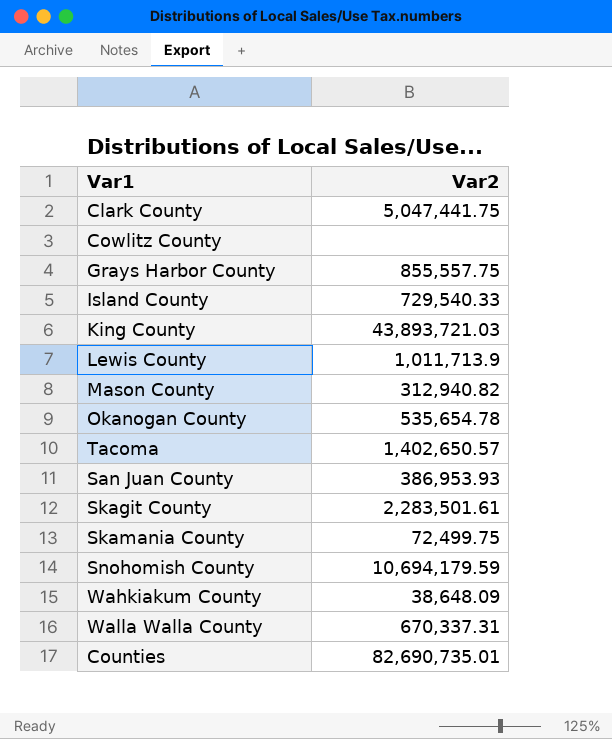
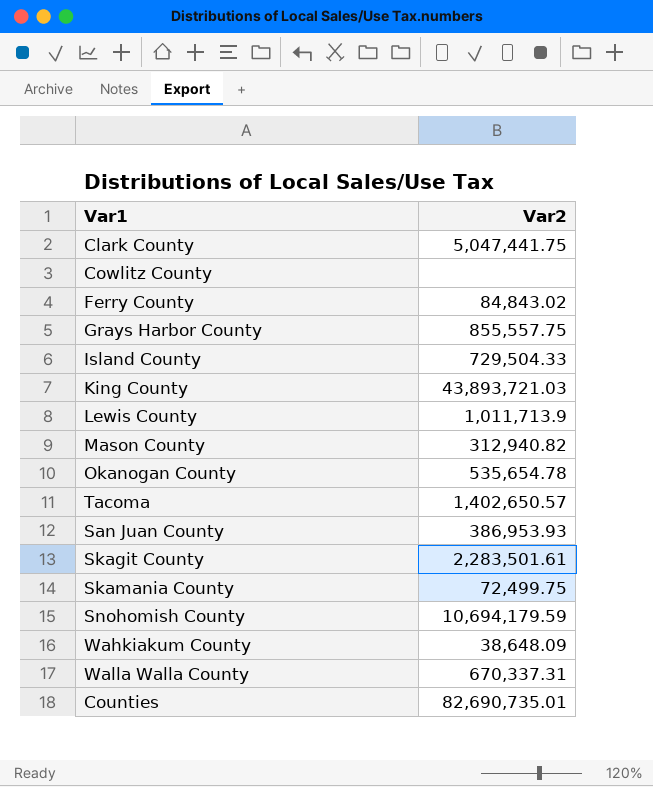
row Ferry County: none -> 84,843.02
Island County | Var2: 729,540.33 -> 729,504.33

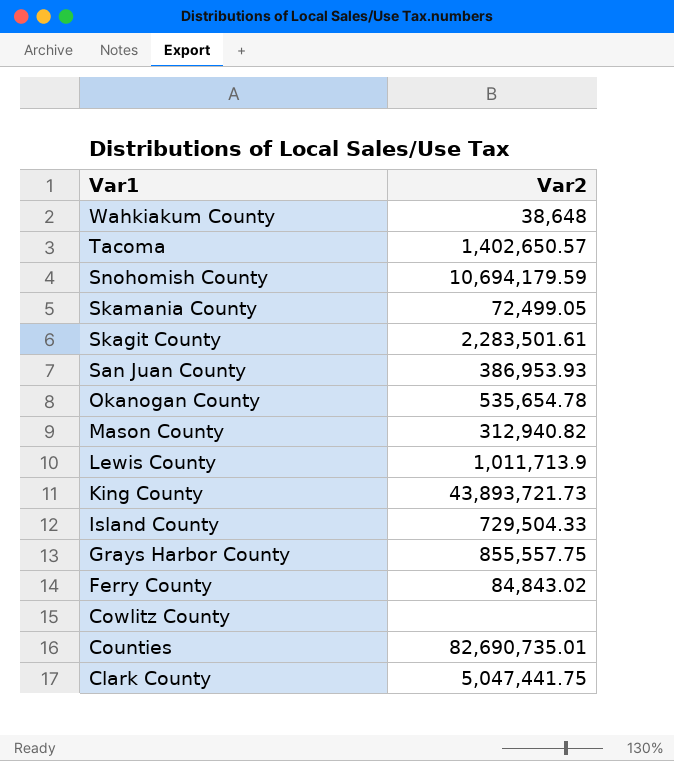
row order: none -> Var1 descending
row Walla Walla County: 670,337.31 -> none
Wahkiakum County | Var2: 38,648.09 -> 38,648
Skamania County | Var2: 72,499.75 -> 72,499.05
King County | Var2: 43,893,721.03 -> 43,893,721.73

